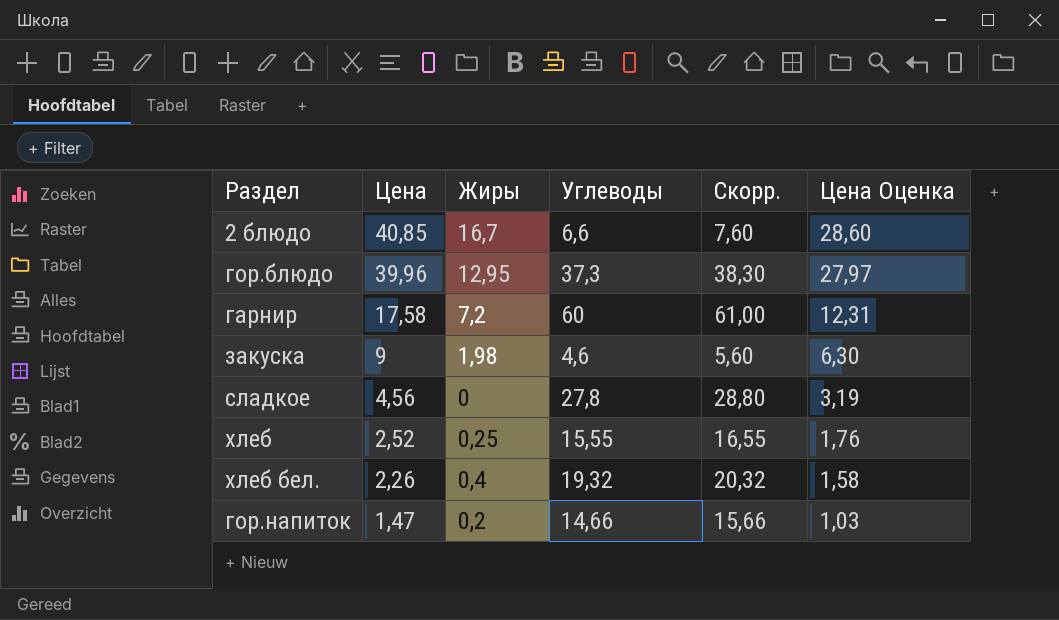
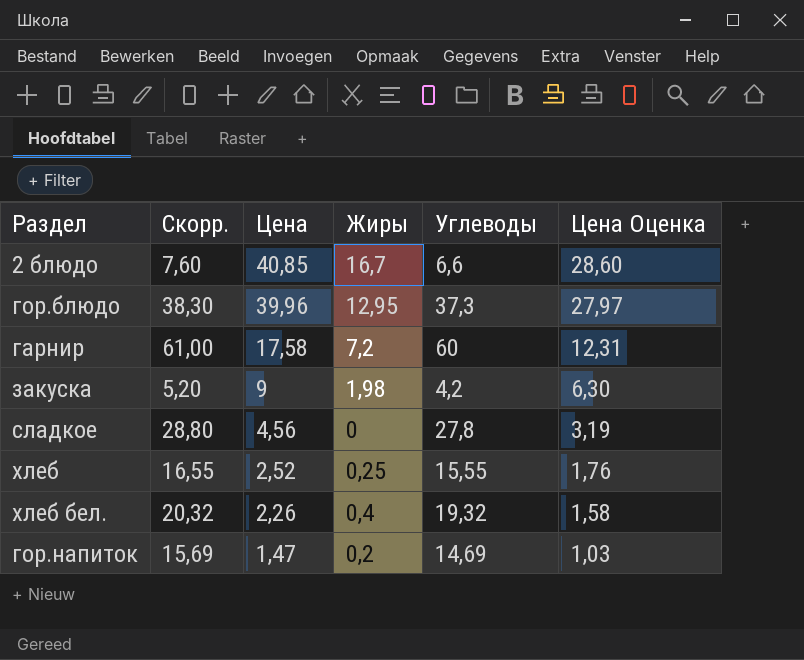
column Скорр. | position: 5 -> 2
закуска | Скорр.: 5,60 -> 5,20
закуска | Углеводы: 4,6 -> 4,2
гор.напиток | Скорр.: 15,66 -> 15,69
гор.напиток | Углеводы: 14,66 -> 14,69

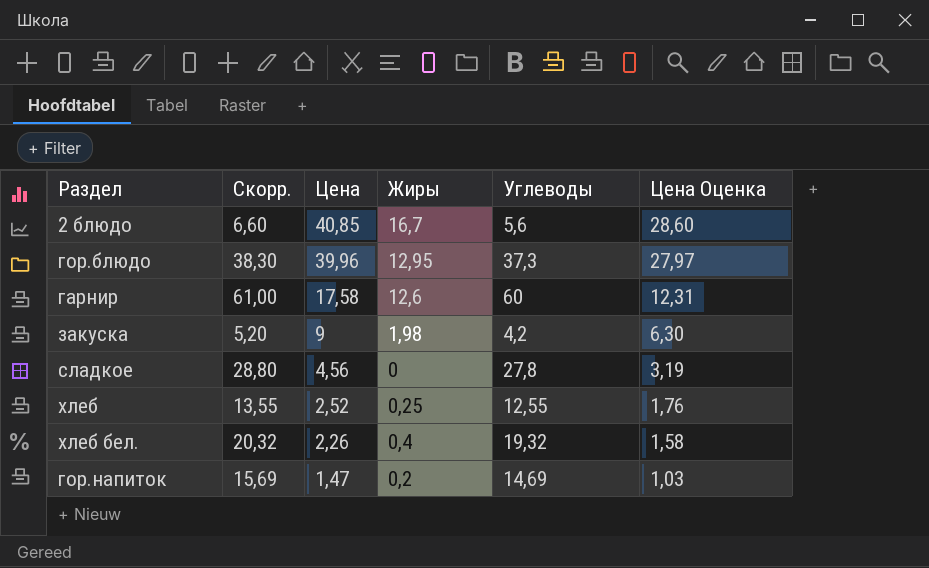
2 блюдо | Скорр.: 7,60 -> 6,60
2 блюдо | Углеводы: 6,6 -> 5,6
гарнир | Жиры: 7,2 -> 12,6
хлеб | Скорр.: 16,55 -> 13,55
хлеб | Углеводы: 15,55 -> 12,55

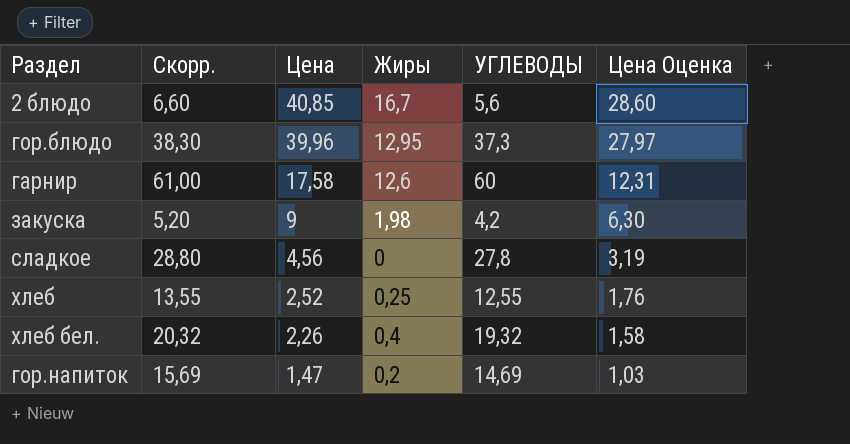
column name: Углеводы -> УГЛЕВОДЫ

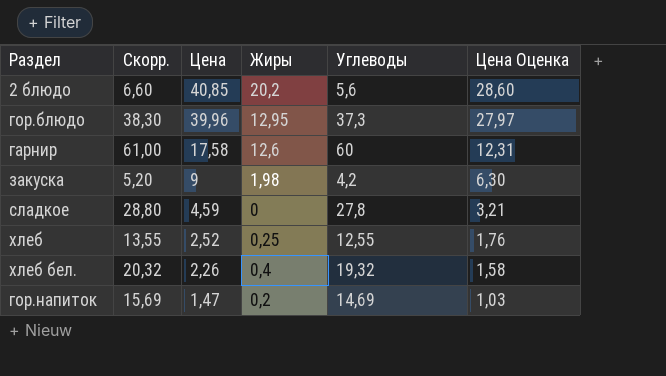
column name: УГЛЕВОДЫ -> Углеводы
2 блюдо | Жиры: 16,7 -> 20,2
сладкое | Цена: 4,56 -> 4,59
сладкое | Цена Оценка: 3,19 -> 3,21

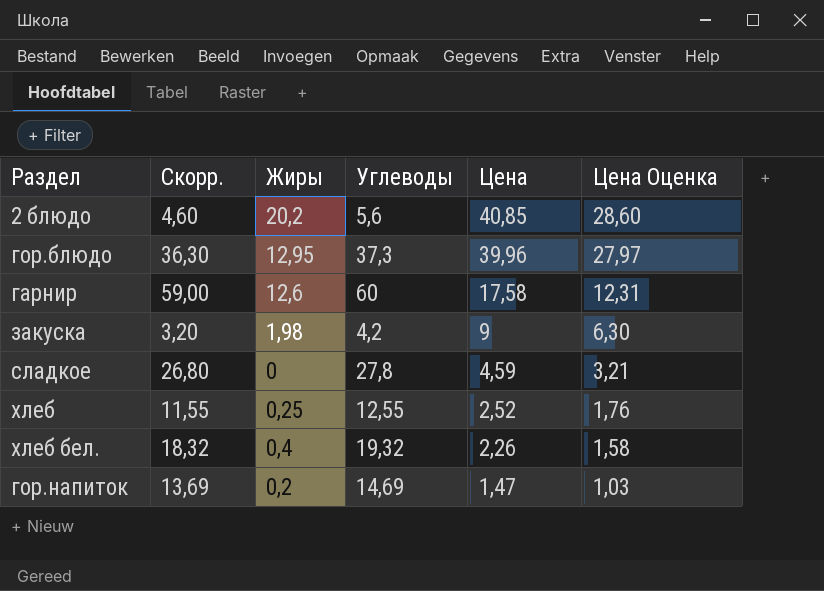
column Скорр. | formula: [Углеводы] + 1 -> [Углеводы] - 1
column Цена | position: 3 -> 5

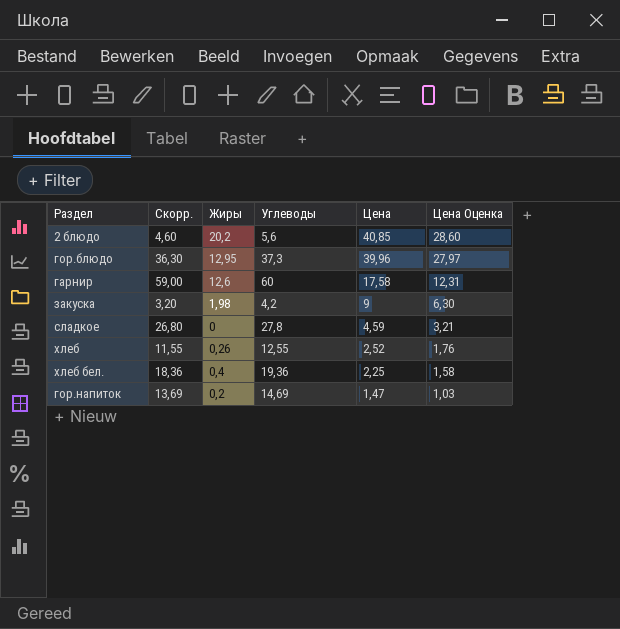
хлеб | Жиры: 0,25 -> 0,26
хлеб бел. | Скорр.: 18,32 -> 18,36
хлеб бел. | Углеводы: 19,32 -> 19,36
хлеб бел. | Цена: 2,26 -> 2,25

